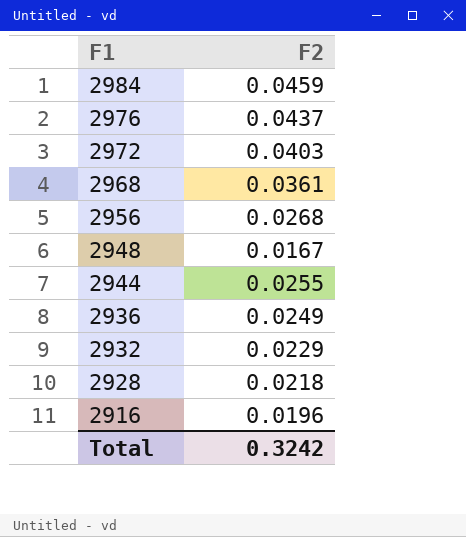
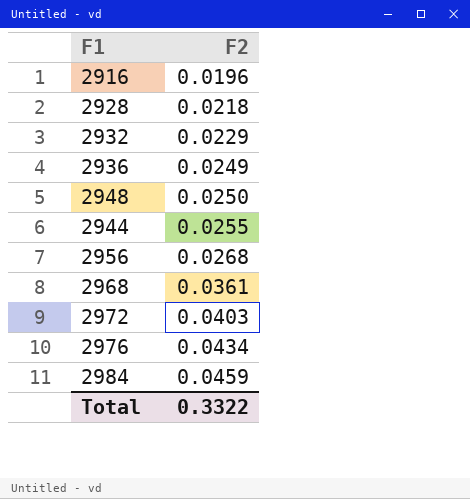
row order: F1 descending -> F2 ascending
2948 | F2: 0.0167 -> 0.0250
2976 | F2: 0.0437 -> 0.0434
Total | F2: 0.3242 -> 0.3322

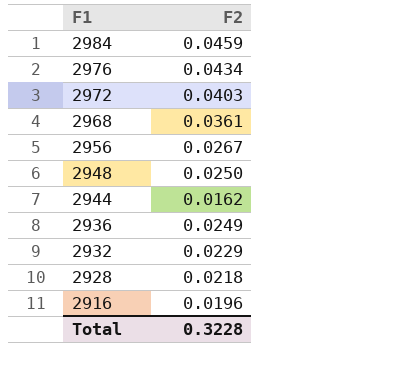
row order: F2 ascending -> F1 descending
2956 | F2: 0.0268 -> 0.0267
2944 | F2: 0.0255 -> 0.0162
Total | F2: 0.3322 -> 0.3228

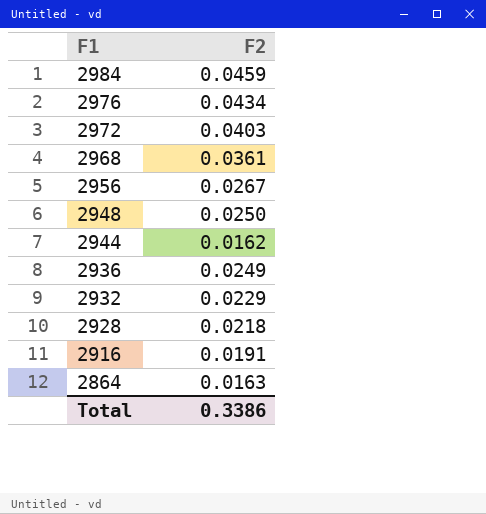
2916 | F2: 0.0196 -> 0.0191
row 2864: none -> 0.0163
Total | F2: 0.3228 -> 0.3386

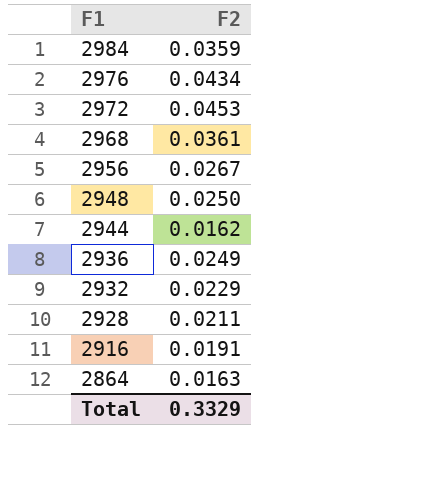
2984 | F2: 0.0459 -> 0.0359
2972 | F2: 0.0403 -> 0.0453
2928 | F2: 0.0218 -> 0.0211
Total | F2: 0.3386 -> 0.3329

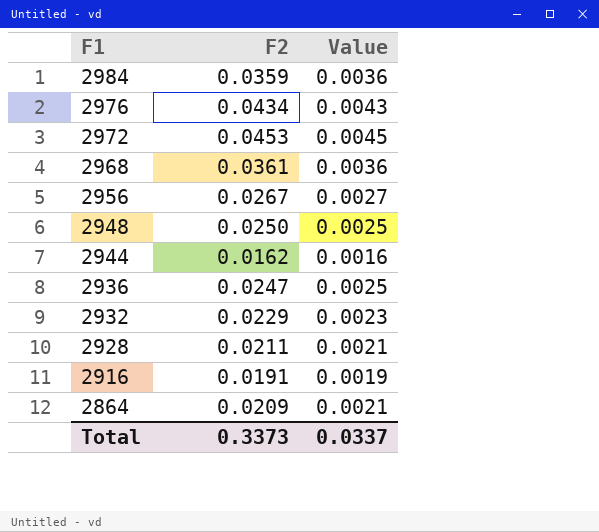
column Value | formula: none -> [F2] * 0.1
2936 | F2: 0.0249 -> 0.0247
2864 | F2: 0.0163 -> 0.0209
Total | F2: 0.3329 -> 0.3373

